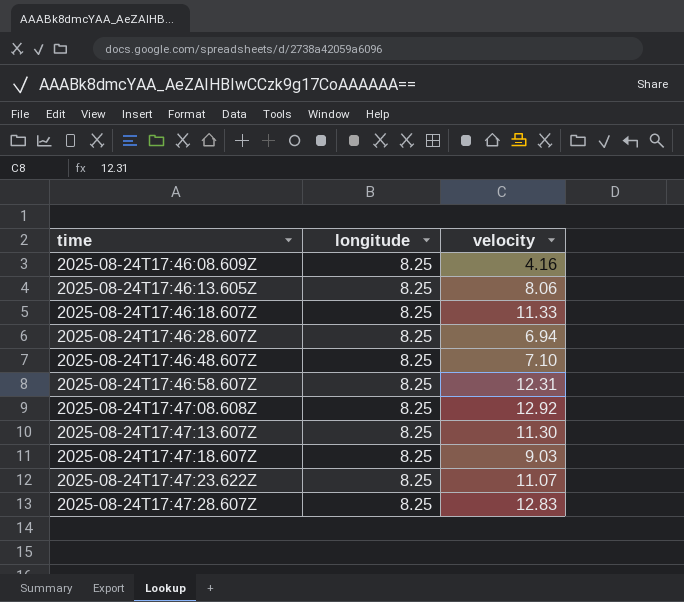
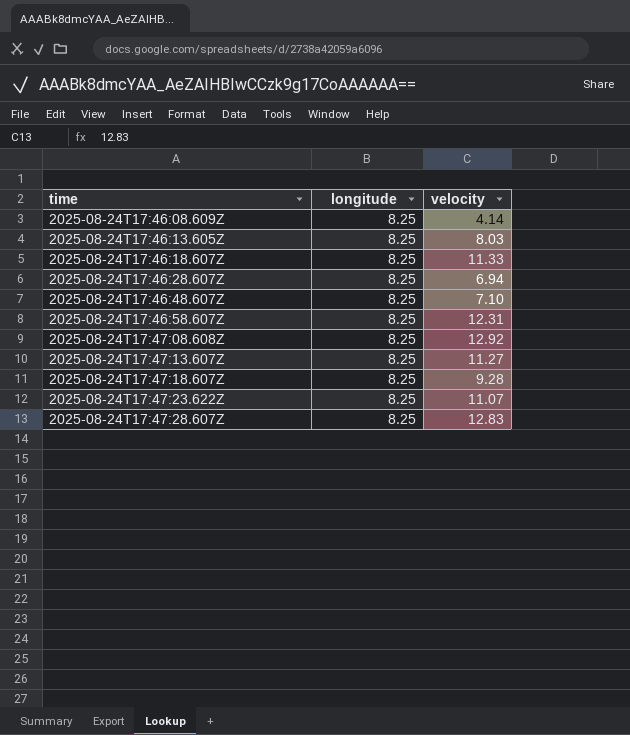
2025-08-24T17:46:08.609Z | velocity: 4.16 -> 4.14
2025-08-24T17:46:13.605Z | velocity: 8.06 -> 8.03
2025-08-24T17:47:13.607Z | velocity: 11.30 -> 11.27
2025-08-24T17:47:18.607Z | velocity: 9.03 -> 9.28

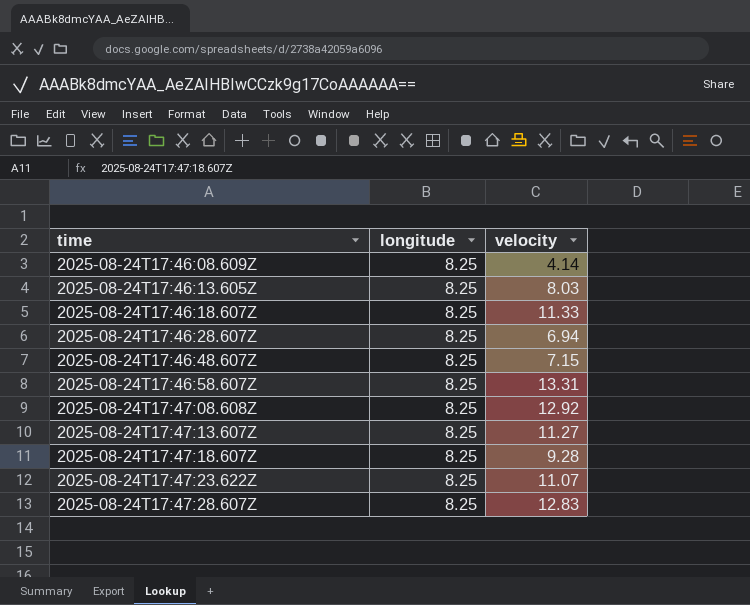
2025-08-24T17:46:48.607Z | velocity: 7.10 -> 7.15
2025-08-24T17:46:58.607Z | velocity: 12.31 -> 13.31

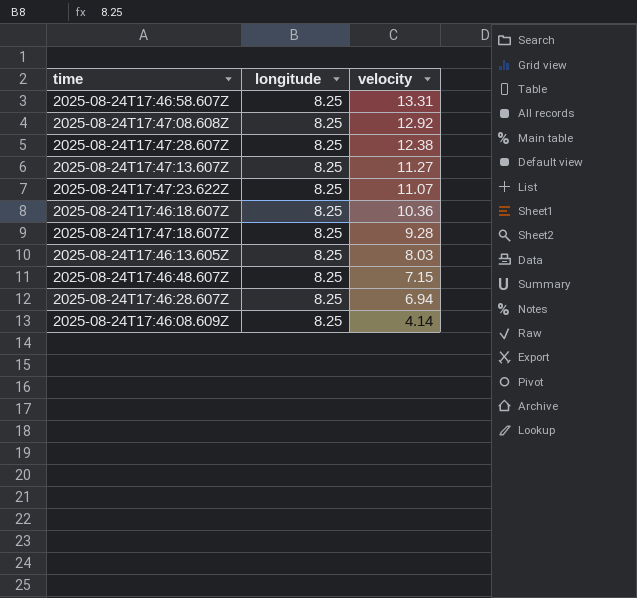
row order: time ascending -> velocity descending
2025-08-24T17:47:28.607Z | velocity: 12.83 -> 12.38
2025-08-24T17:46:18.607Z | velocity: 11.33 -> 10.36

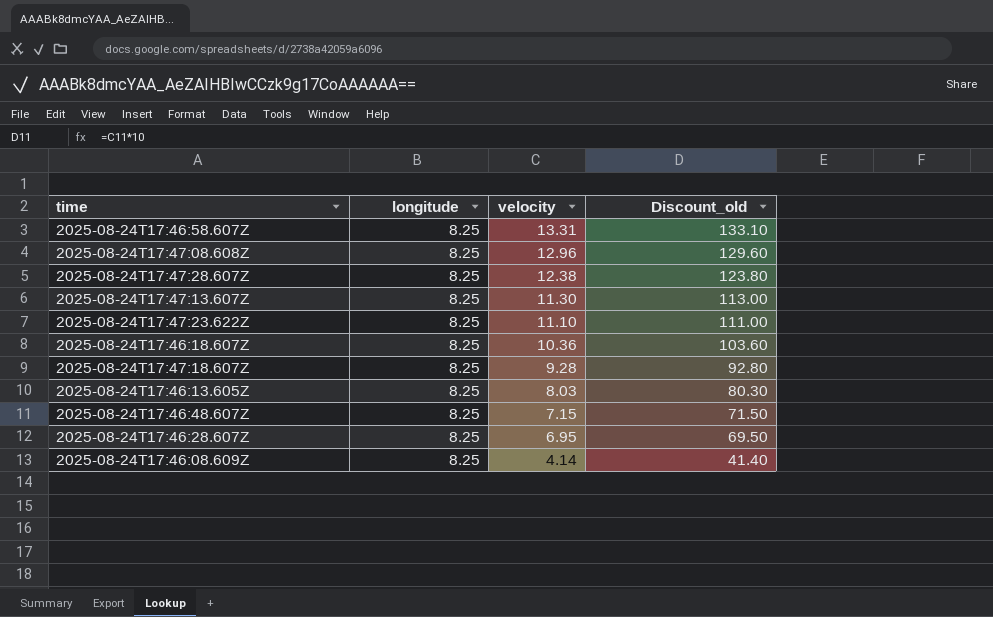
column Discount_old | formula: none -> [velocity] * 10
2025-08-24T17:47:08.608Z | velocity: 12.92 -> 12.96
2025-08-24T17:47:13.607Z | velocity: 11.27 -> 11.30
2025-08-24T17:47:23.622Z | velocity: 11.07 -> 11.10
2025-08-24T17:46:28.607Z | velocity: 6.94 -> 6.95

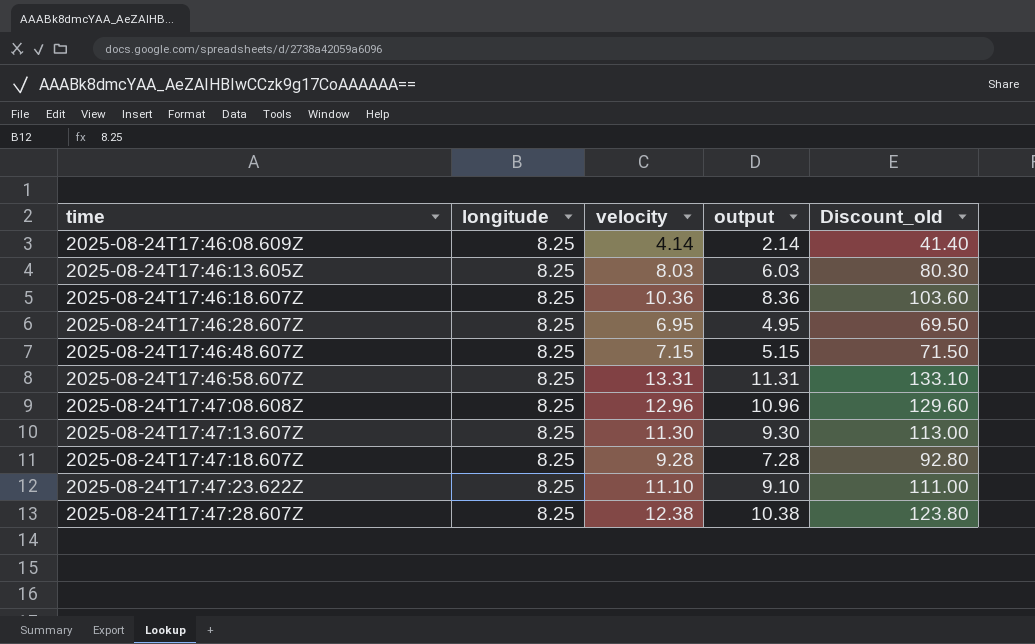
row order: velocity descending -> time ascending
column output | formula: none -> [velocity] - 2

